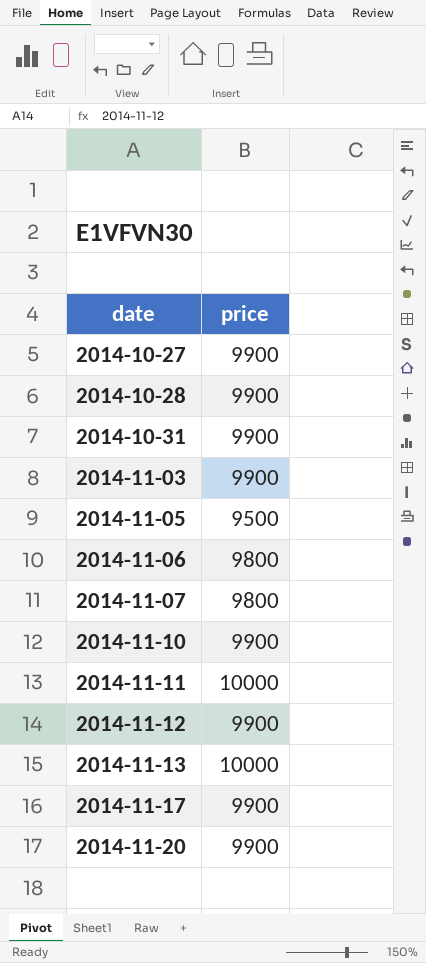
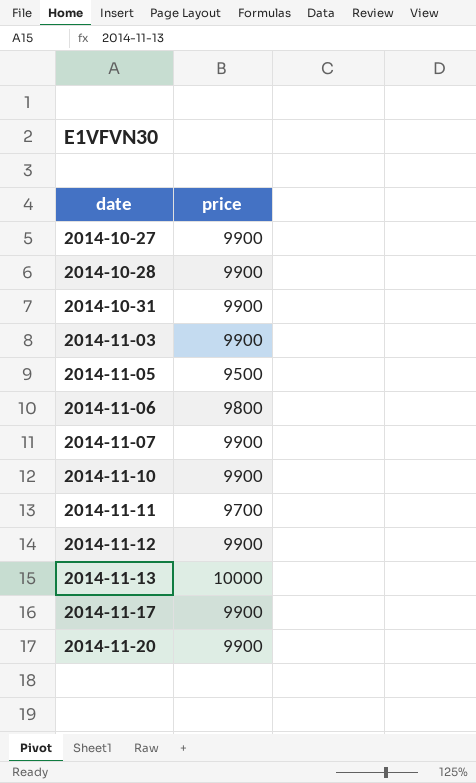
2014-11-07 | price: 9800 -> 9900
2014-11-11 | price: 10000 -> 9700

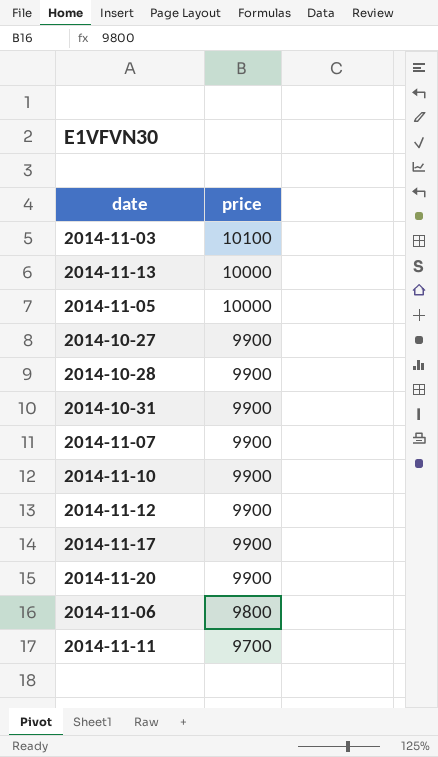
row order: date ascending -> price descending
2014-11-03 | price: 9900 -> 10100
2014-11-05 | price: 9500 -> 10000

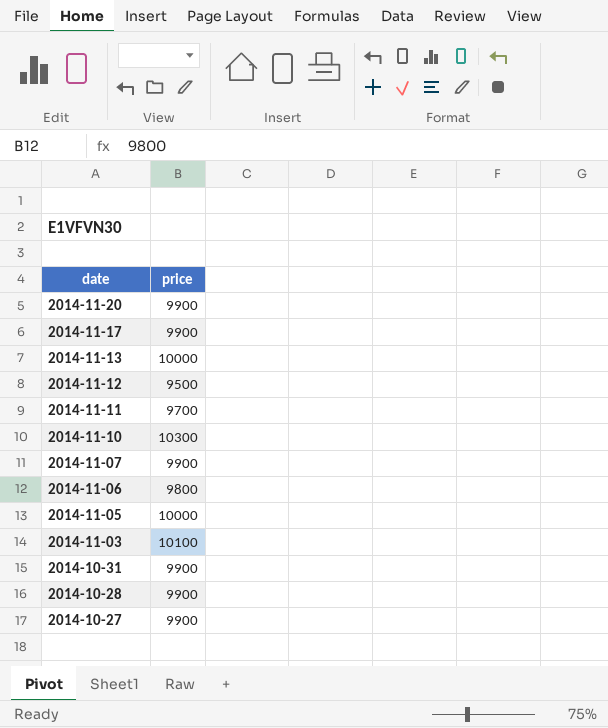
row order: price descending -> date descending
2014-11-12 | price: 9900 -> 9500
2014-11-10 | price: 9900 -> 10300

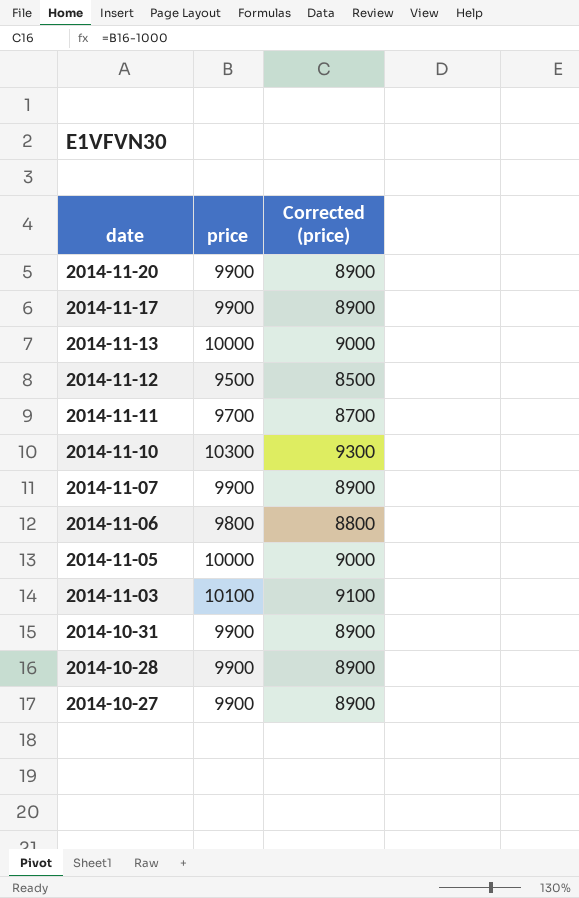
column Corrected (price) | formula: none -> [price] - 1000

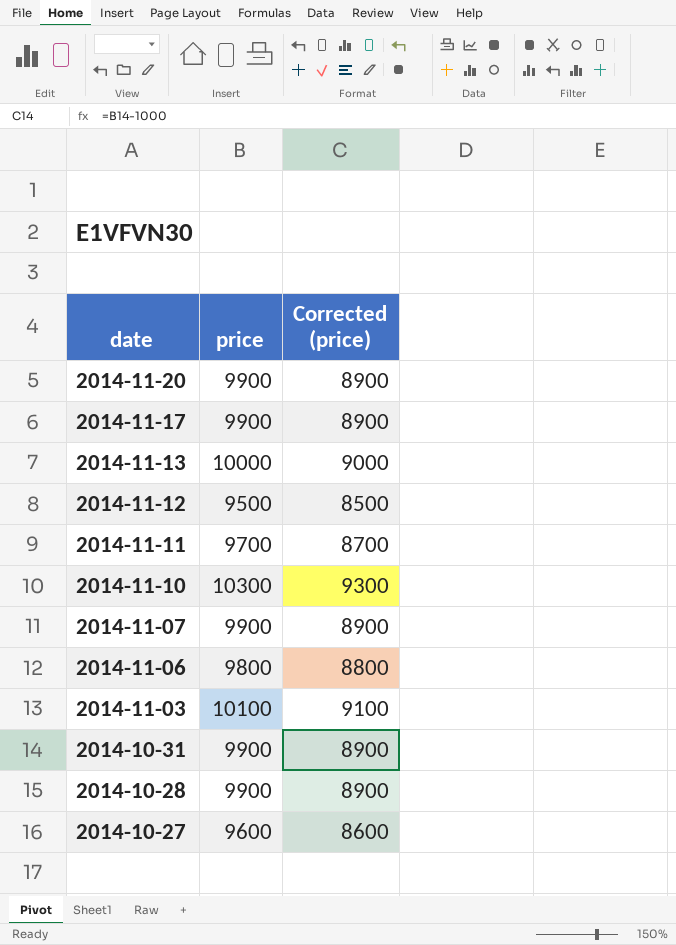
row 2014-11-05: 10000 | 9000 -> none
2014-10-27 | price: 9900 -> 9600
2014-10-27 | Corrected (price): 8900 -> 8600

